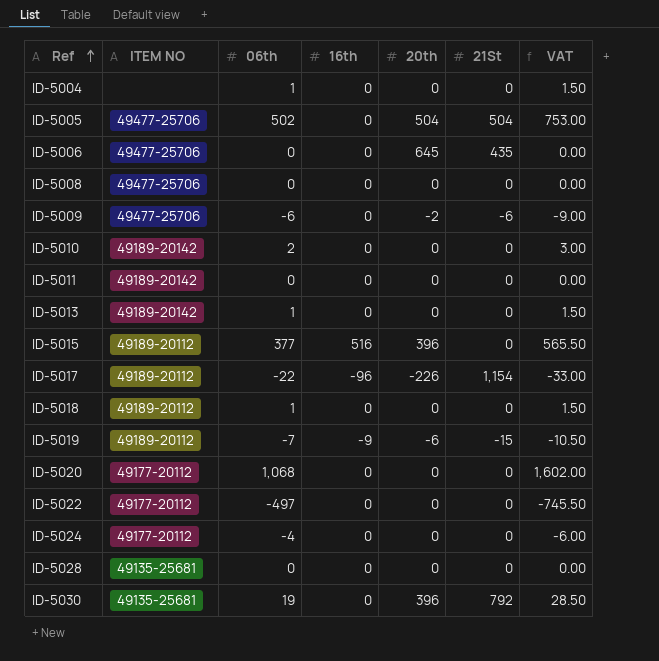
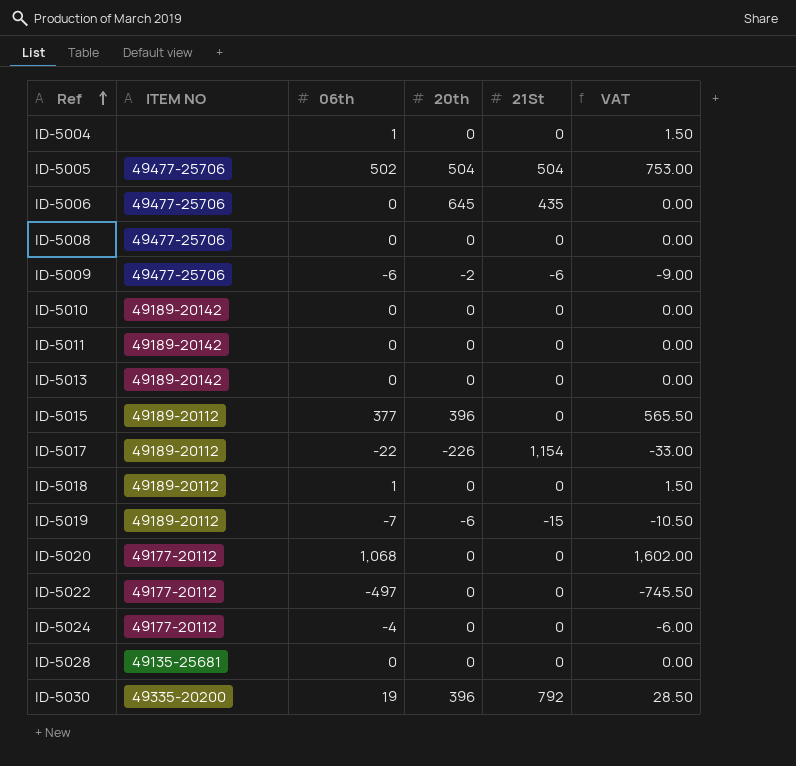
column 16th | position: 4 -> none
ID-5010 | 06th: 2 -> 0
ID-5010 | VAT: 3.00 -> 0.00
ID-5013 | 06th: 1 -> 0
ID-5013 | VAT: 1.50 -> 0.00
ID-5030 | ITEM NO: 49135-25681 -> 49335-20200

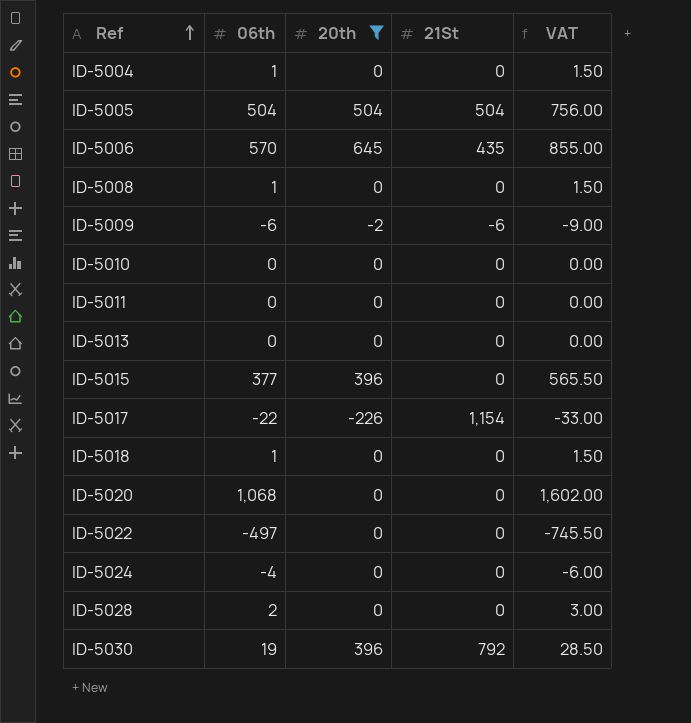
filter: none -> 20th != -6
column ITEM NO | position: 2 -> none
ID-5005 | 06th: 502 -> 504
ID-5005 | VAT: 753.00 -> 756.00
ID-5006 | 06th: 0 -> 570
ID-5006 | VAT: 0.00 -> 855.00
ID-5008 | 06th: 0 -> 1
ID-5008 | VAT: 0.00 -> 1.50
ID-5028 | 06th: 0 -> 2
ID-5028 | VAT: 0.00 -> 3.00

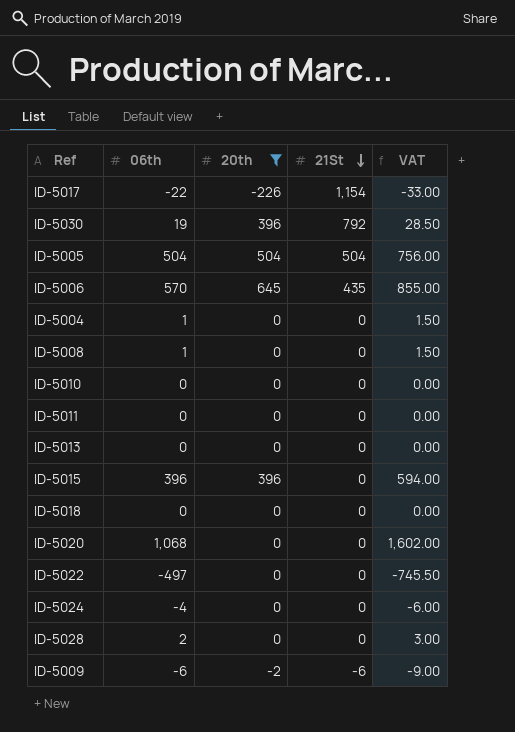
row order: Ref ascending -> 21St descending
ID-5015 | 06th: 377 -> 396
ID-5015 | VAT: 565.50 -> 594.00
ID-5018 | 06th: 1 -> 0
ID-5018 | VAT: 1.50 -> 0.00

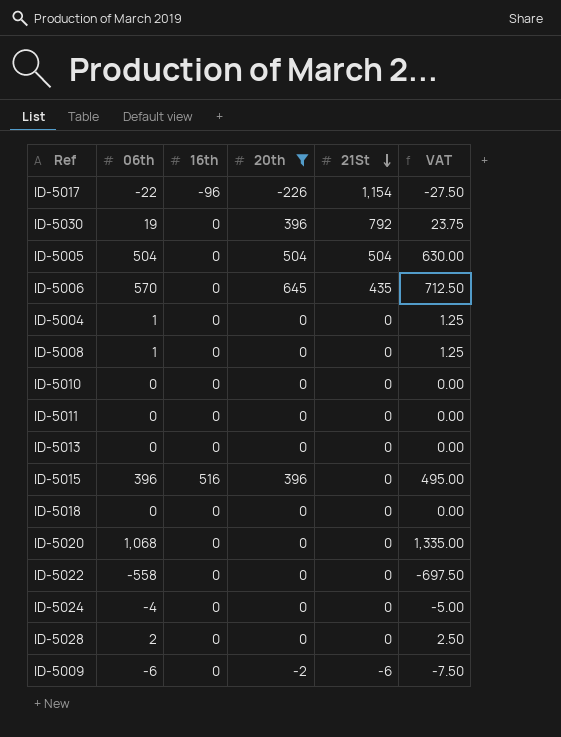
column 16th | position: none -> 3
column VAT | formula: [06th] * 1.5 -> [06th] * 1.25
ID-5022 | 06th: -497 -> -558

